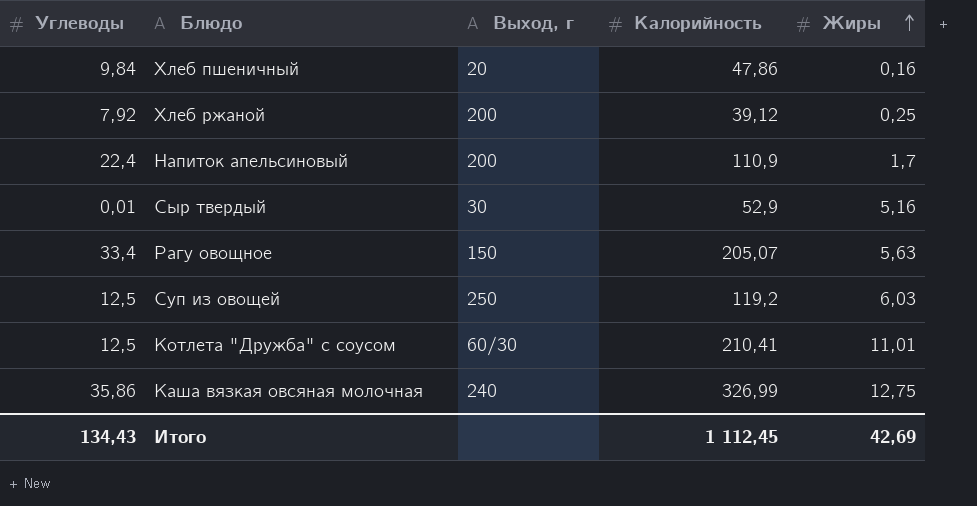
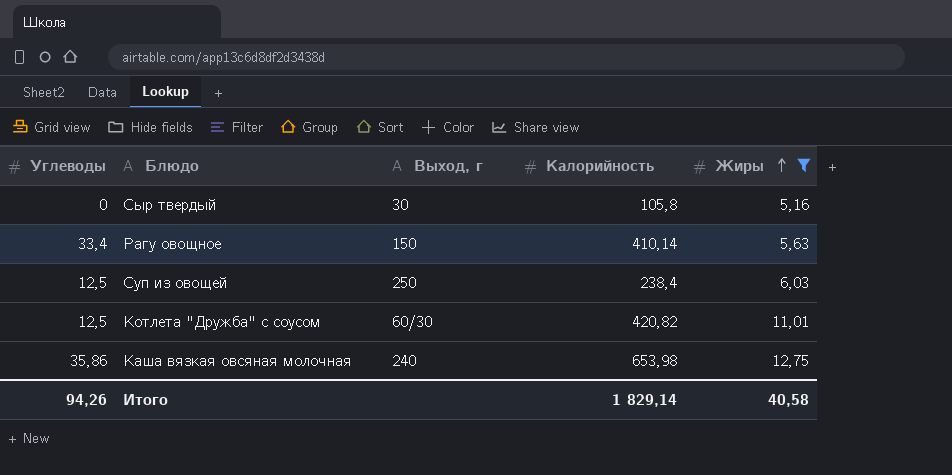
filter: none -> Жиры >= 5,16
Сыр твердый | Углеводы: 0,01 -> 0
Сыр твердый | Калорийность: 52,9 -> 105,8
Рагу овощное | Калорийность: 205,07 -> 410,14
Суп из овощей | Калорийность: 119,2 -> 238,4
Котлета "Дружба" с соусом | Калорийность: 210,41 -> 420,82
Каша вязкая овсяная молочная | Калорийность: 326,99 -> 653,98
Итого | Углеводы: 134,43 -> 94,26
Итого | Калорийность: 1 112,45 -> 1 829,14
Итого | Жиры: 42,69 -> 40,58

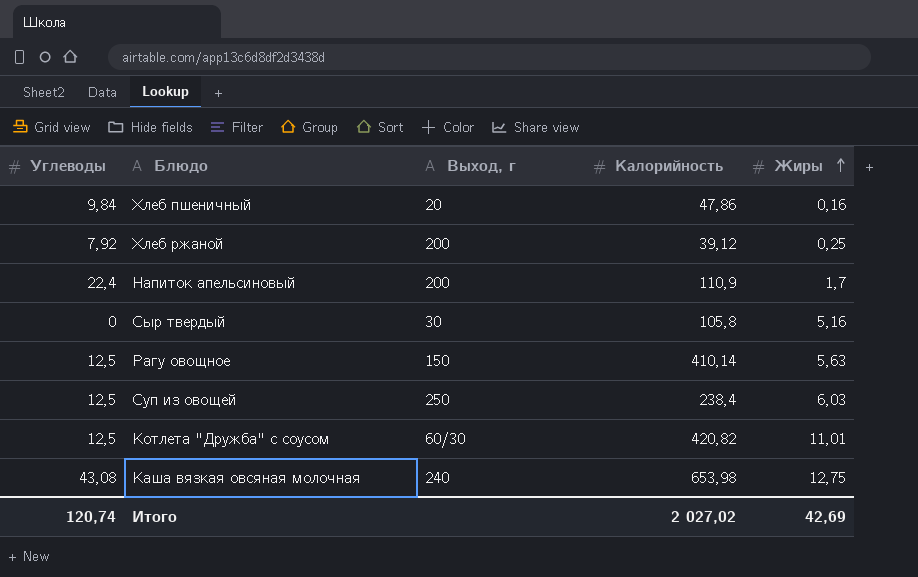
filter: Жиры >= 5,16 -> none
Рагу овощное | Углеводы: 33,4 -> 12,5
Каша вязкая овсяная молочная | Углеводы: 35,86 -> 43,08
Итого | Углеводы: 94,26 -> 120,74
Итого | Калорийность: 1 829,14 -> 2 027,02
Итого | Жиры: 40,58 -> 42,69

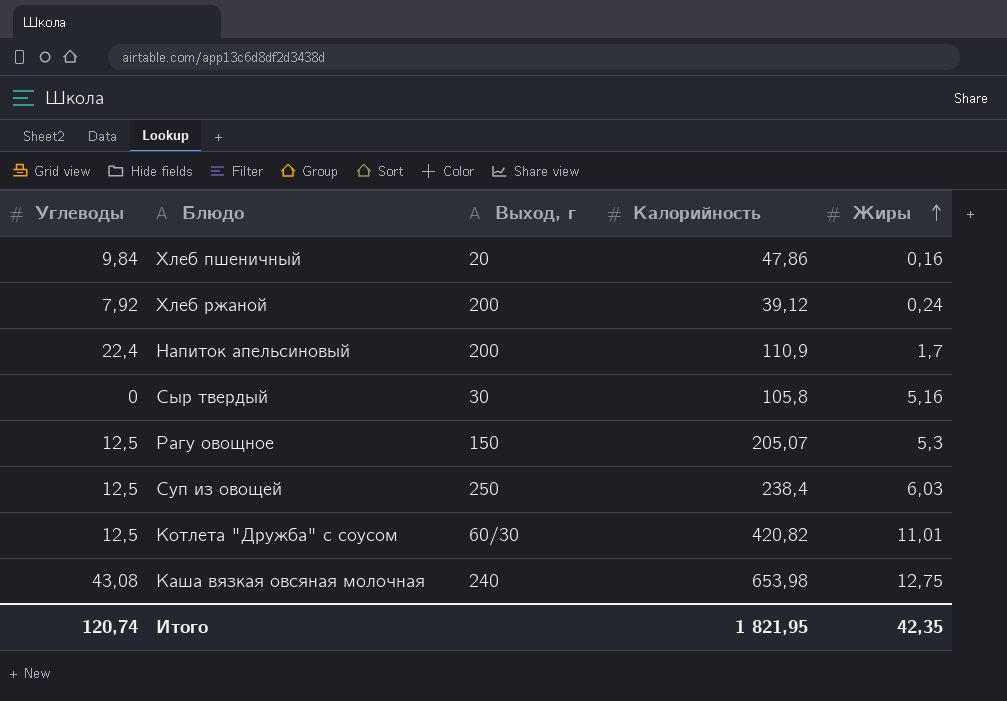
Хлеб ржаной | Жиры: 0,25 -> 0,24
Рагу овощное | Калорийность: 410,14 -> 205,07
Рагу овощное | Жиры: 5,63 -> 5,3
Итого | Калорийность: 2 027,02 -> 1 821,95
Итого | Жиры: 42,69 -> 42,35

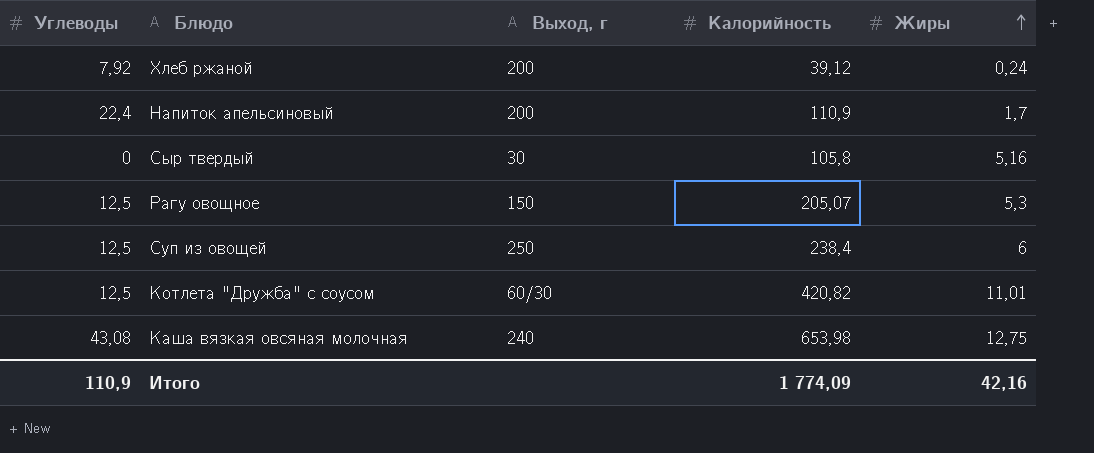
row Хлеб пшеничный: 9,84 | 20 | 47,86 | 0,16 -> none
Суп из овощей | Жиры: 6,03 -> 6
Итого | Углеводы: 120,74 -> 110,9
Итого | Калорийность: 1 821,95 -> 1 774,09
Итого | Жиры: 42,35 -> 42,16

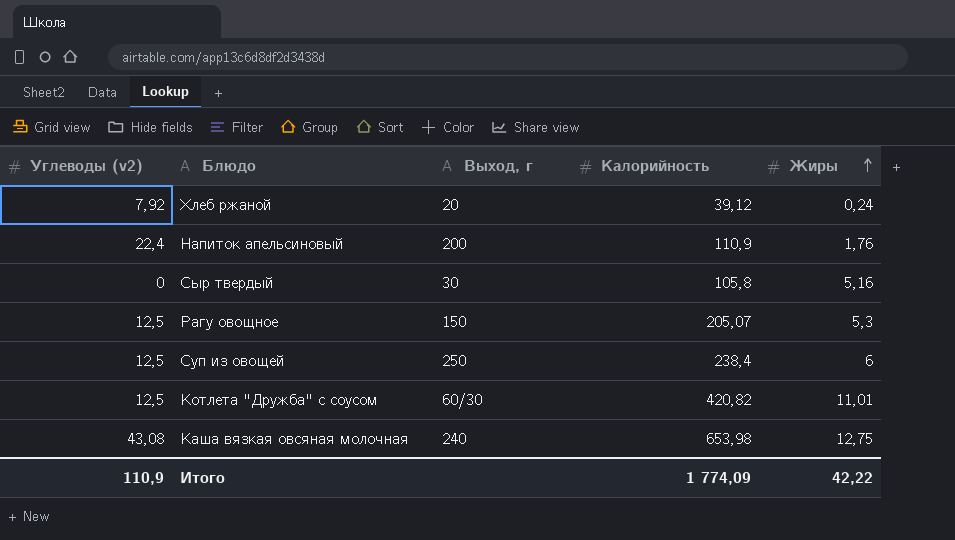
column name: Углеводы -> Углеводы (v2)
Хлеб ржаной | Выход, г: 200 -> 20
Напиток апельсиновый | Жиры: 1,7 -> 1,76
Итого | Жиры: 42,16 -> 42,22

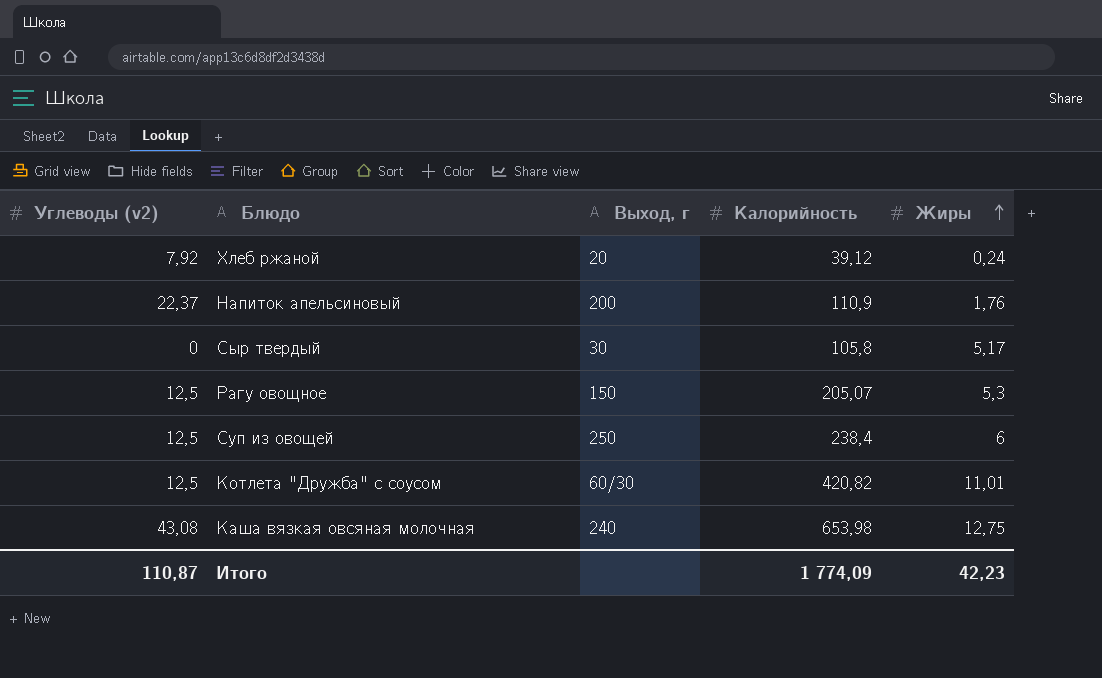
Напиток апельсиновый | Углеводы (v2): 22,4 -> 22,37
Сыр твердый | Жиры: 5,16 -> 5,17
Итого | Углеводы (v2): 110,9 -> 110,87
Итого | Жиры: 42,22 -> 42,23

